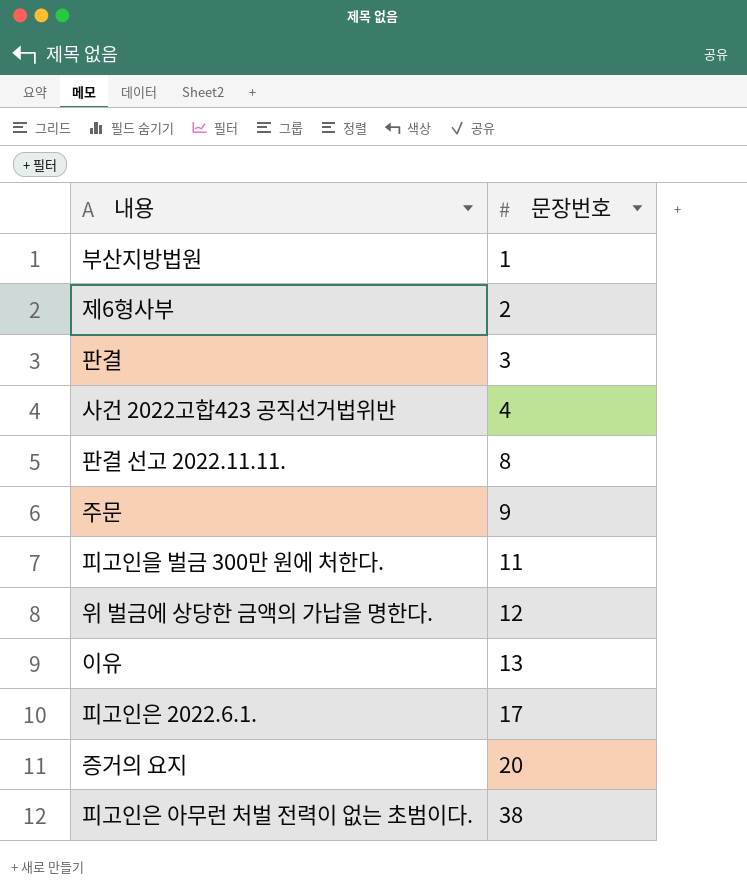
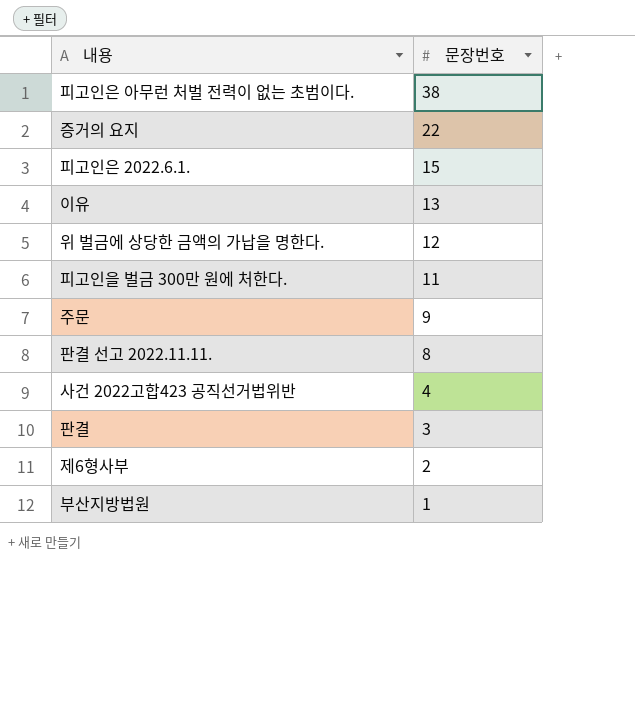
row order: 문장번호 ascending -> 문장번호 descending
증거의 요지 | 문장번호: 20 -> 22
피고인은 2022.6.1. | 문장번호: 17 -> 15

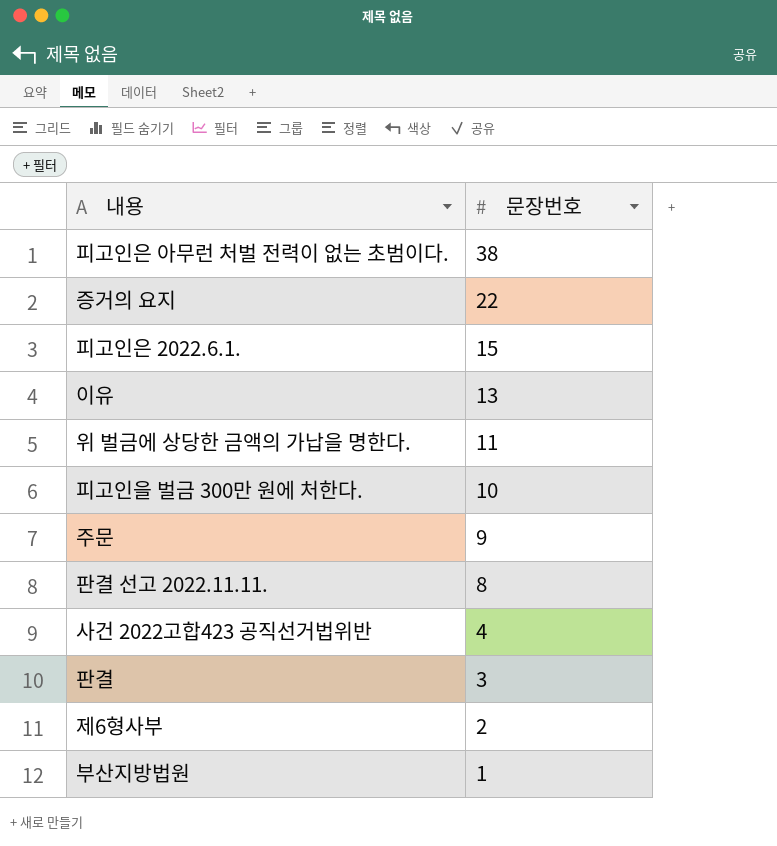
위 벌금에 상당한 금액의 가납을 명한다. | 문장번호: 12 -> 11
피고인을 벌금 300만 원에 처한다. | 문장번호: 11 -> 10

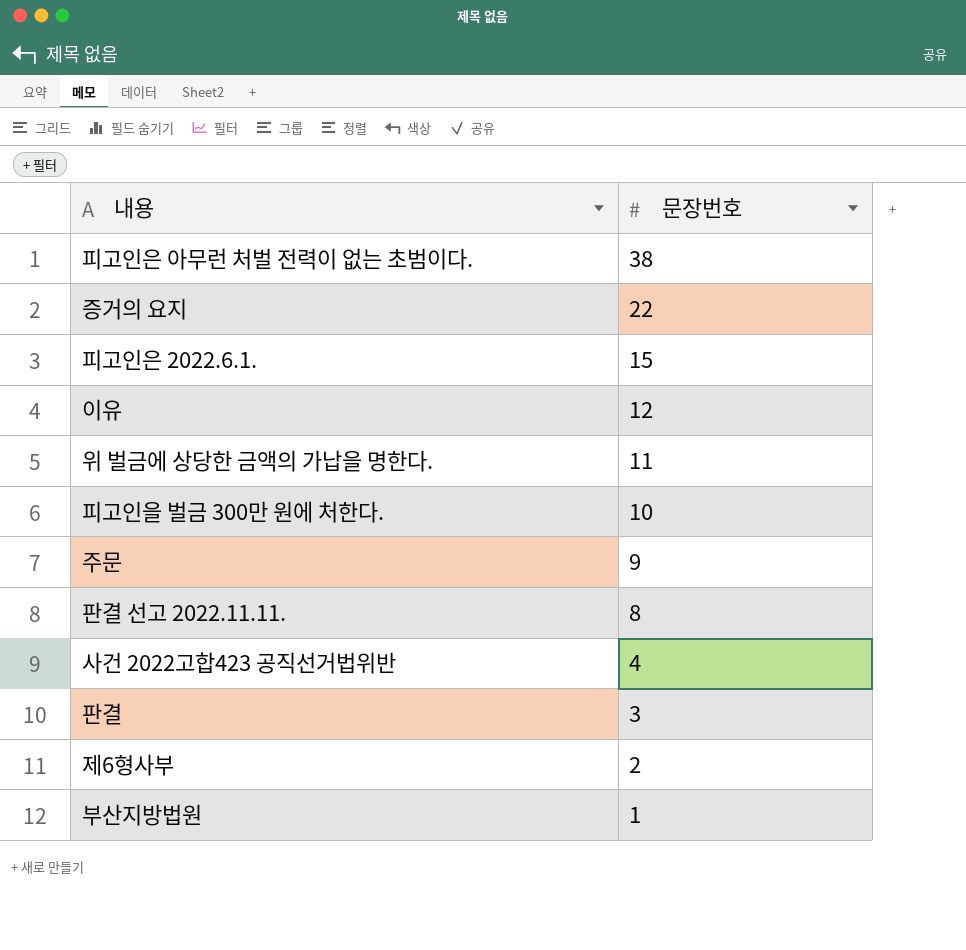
이유 | 문장번호: 13 -> 12

